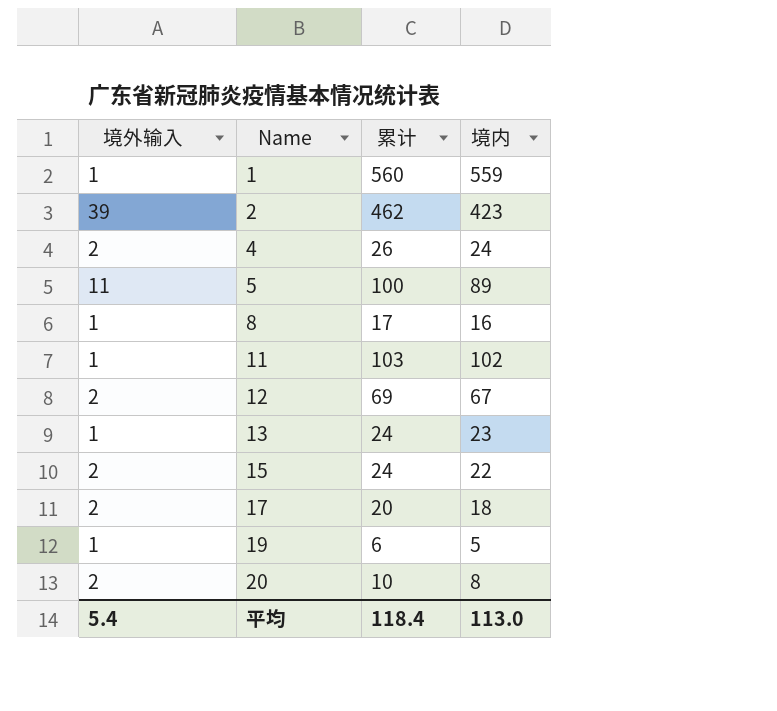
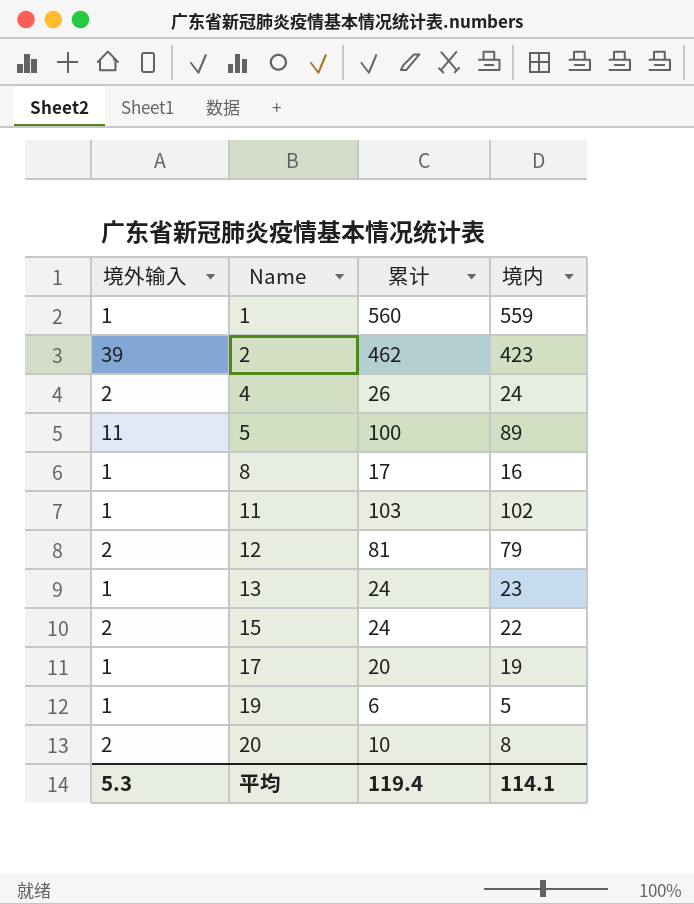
12 | 累计: 69 -> 81
12 | 境内: 67 -> 79
17 | 境外输入: 2 -> 1
17 | 境内: 18 -> 19
平均 | 境外输入: 5.4 -> 5.3
平均 | 累计: 118.4 -> 119.4
平均 | 境内: 113.0 -> 114.1

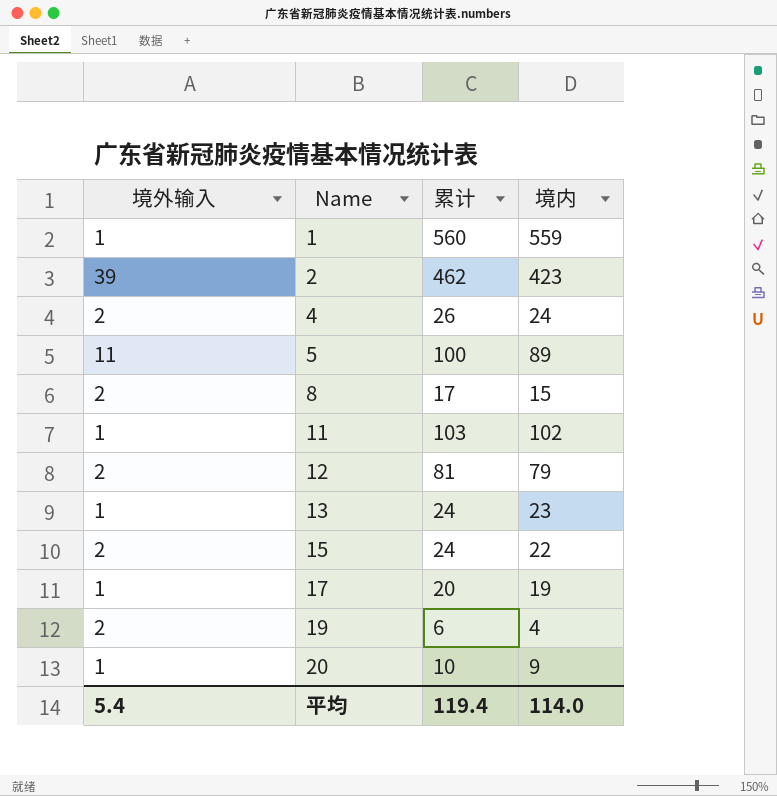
8 | 境外输入: 1 -> 2
8 | 境内: 16 -> 15
19 | 境外输入: 1 -> 2
19 | 境内: 5 -> 4
20 | 境外输入: 2 -> 1
20 | 境内: 8 -> 9
平均 | 境外输入: 5.3 -> 5.4
平均 | 境内: 114.1 -> 114.0

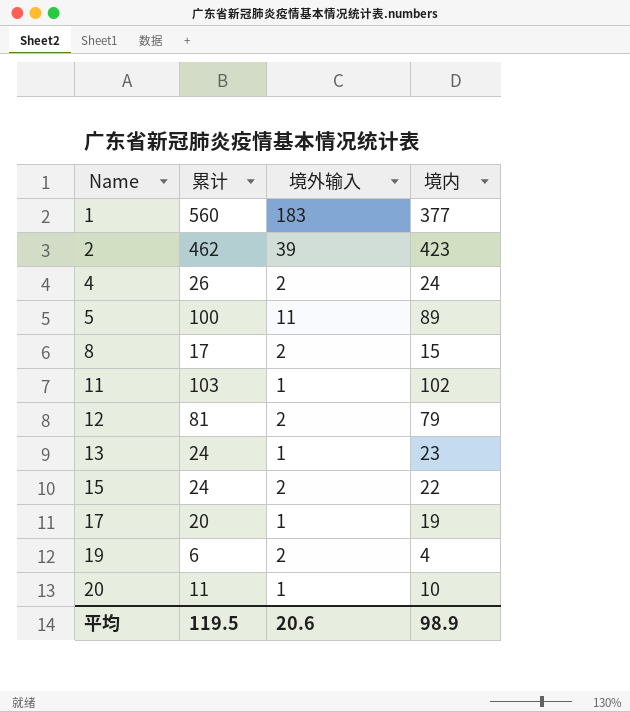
column 境外输入 | position: 1 -> 3
1 | 境外输入: 1 -> 183
1 | 境内: 559 -> 377
20 | 累计: 10 -> 11
20 | 境内: 9 -> 10
平均 | 累计: 119.4 -> 119.5
平均 | 境外输入: 5.4 -> 20.6
平均 | 境内: 114.0 -> 98.9

